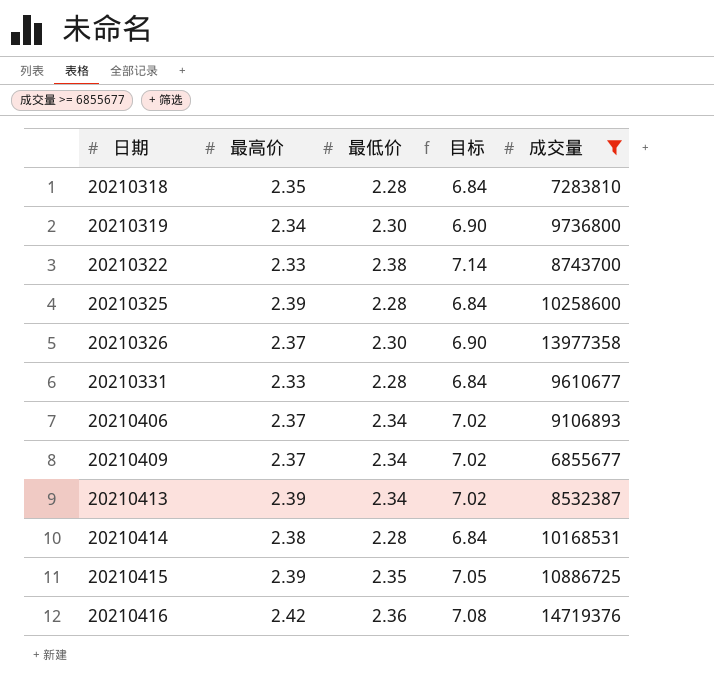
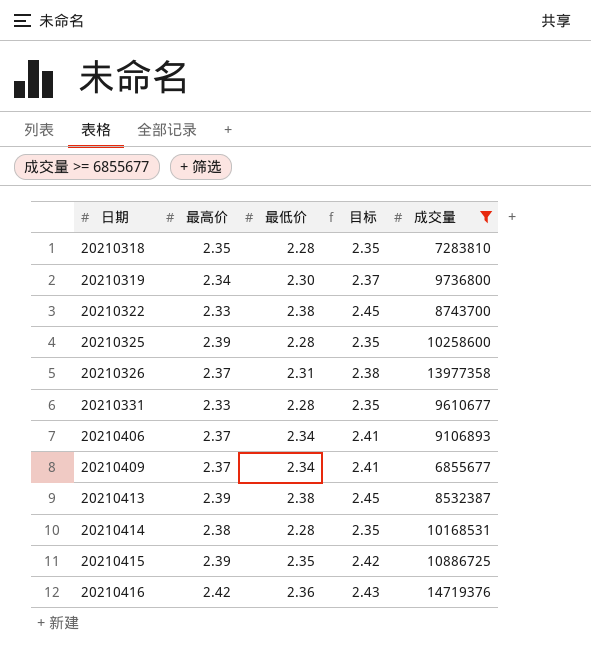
column 目标 | formula: [最低价] * 3 -> [最低价] * 1.03
20210326 | 最低价: 2.30 -> 2.31
20210413 | 最低价: 2.34 -> 2.38

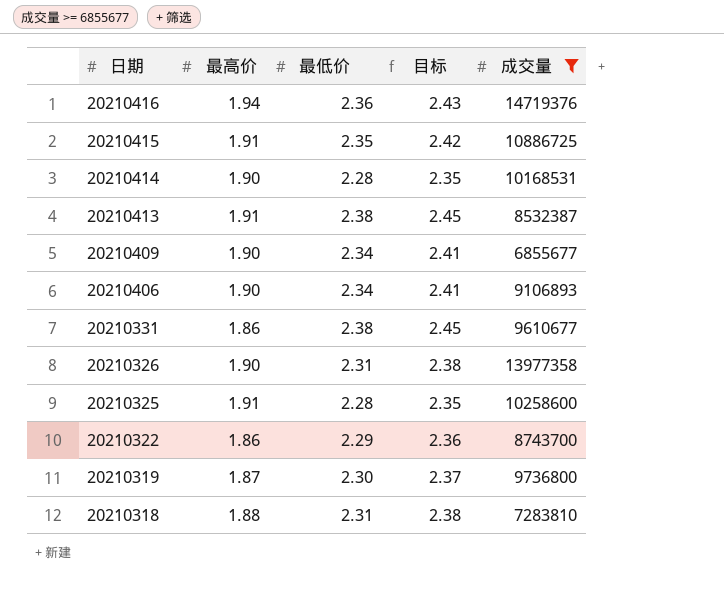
row order: 日期 ascending -> 日期 descending
20210416 | 最高价: 2.42 -> 1.94
20210415 | 最高价: 2.39 -> 1.91
20210414 | 最高价: 2.38 -> 1.90
20210413 | 最高价: 2.39 -> 1.91
20210409 | 最高价: 2.37 -> 1.90
20210406 | 最高价: 2.37 -> 1.90
20210331 | 最高价: 2.33 -> 1.86
20210331 | 最低价: 2.28 -> 2.38
20210331 | 目标: 2.35 -> 2.45
20210326 | 最高价: 2.37 -> 1.90
20210325 | 最高价: 2.39 -> 1.91
20210322 | 最高价: 2.33 -> 1.86
20210322 | 最低价: 2.38 -> 2.29
20210322 | 目标: 2.45 -> 2.36
20210319 | 最高价: 2.34 -> 1.87
20210318 | 最高价: 2.35 -> 1.88
20210318 | 最低价: 2.28 -> 2.31
20210318 | 目标: 2.35 -> 2.38

